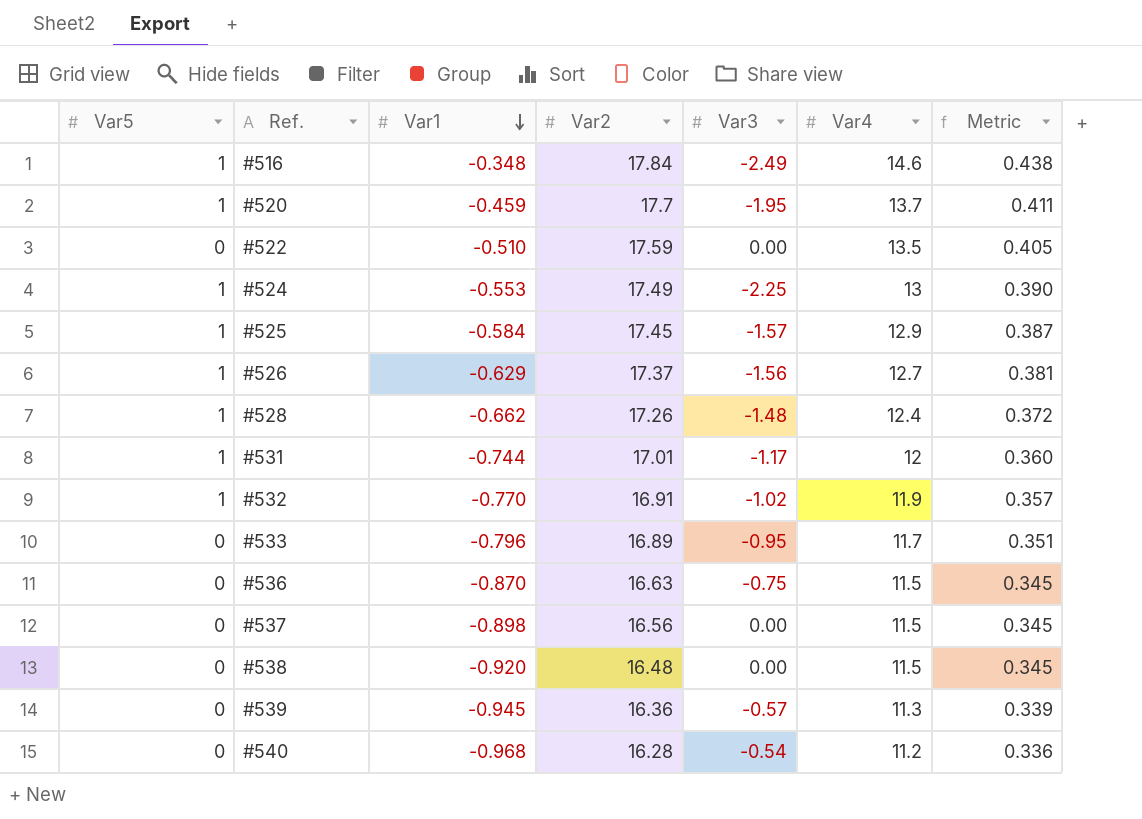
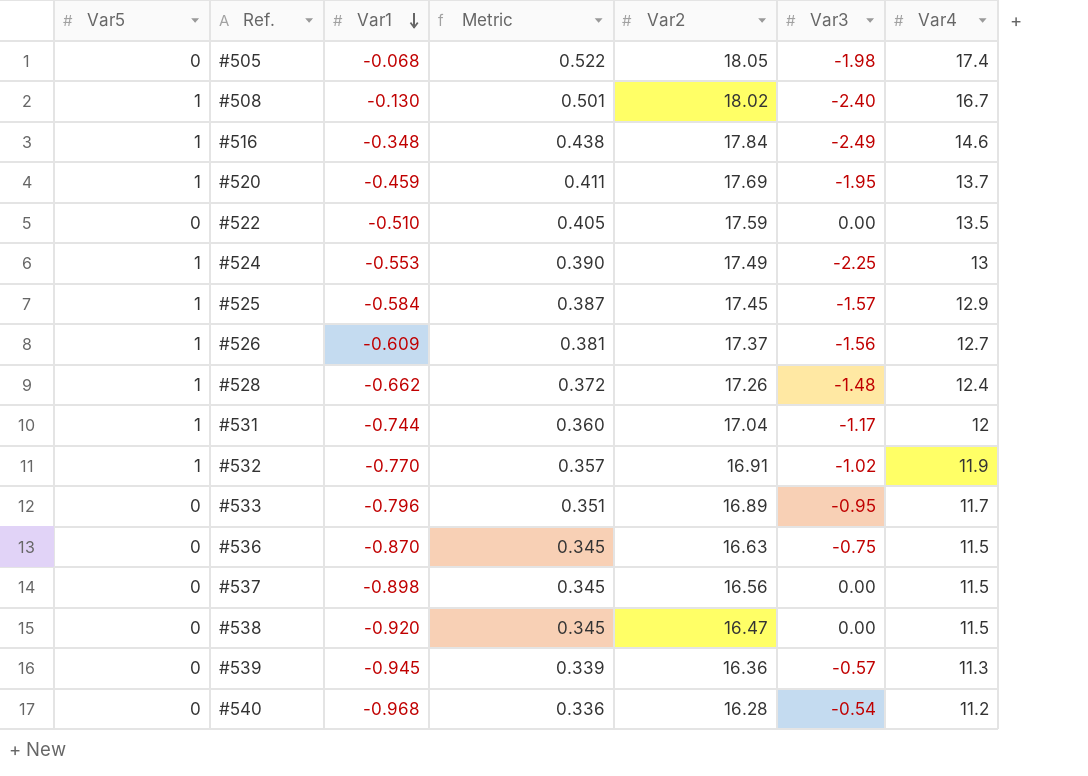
column Metric | position: 7 -> 4
row #505: none -> 0 | -0.068 | 0.522 | 18.05 | -1.98 | 17.4
row #508: none -> 1 | -0.130 | 0.501 | 18.02 | -2.40 | 16.7
#520 | Var2: 17.7 -> 17.69
#526 | Var1: -0.629 -> -0.609
#531 | Var2: 17.01 -> 17.04
#538 | Var2: 16.48 -> 16.47

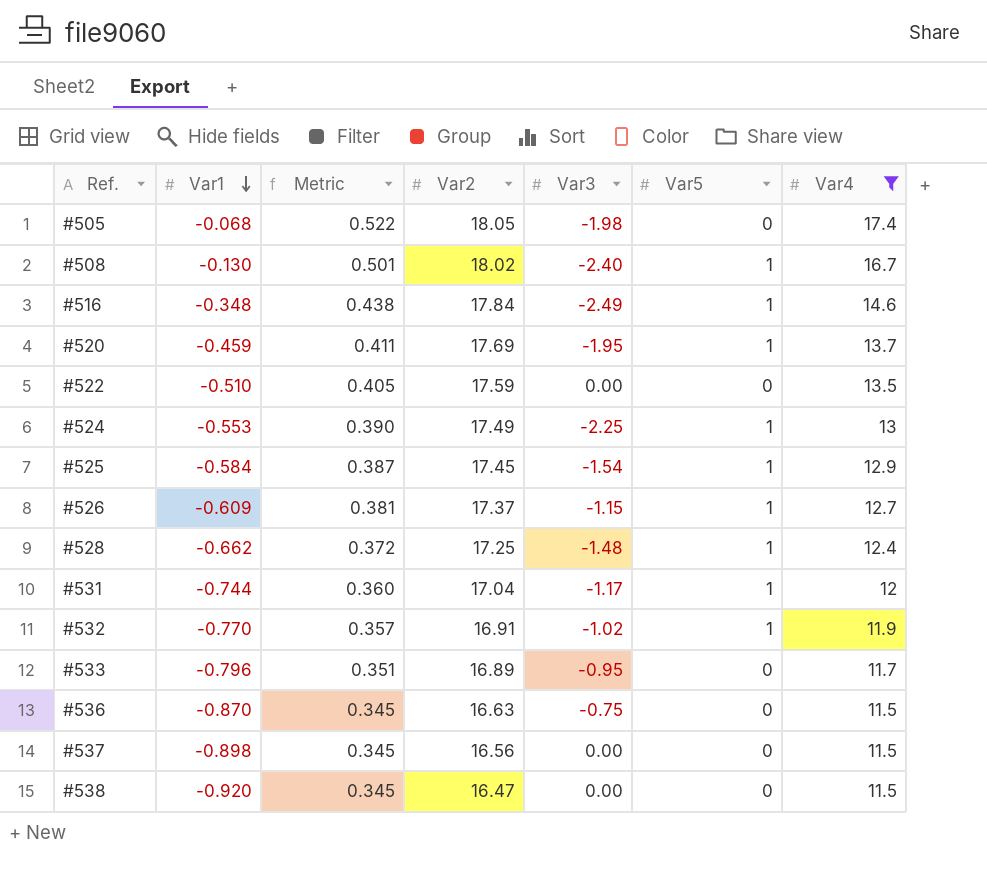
filter: none -> Var4 >= 11.5
column Var5 | position: 1 -> 6
#525 | Var3: -1.57 -> -1.54
#526 | Var3: -1.56 -> -1.15
#528 | Var2: 17.26 -> 17.25

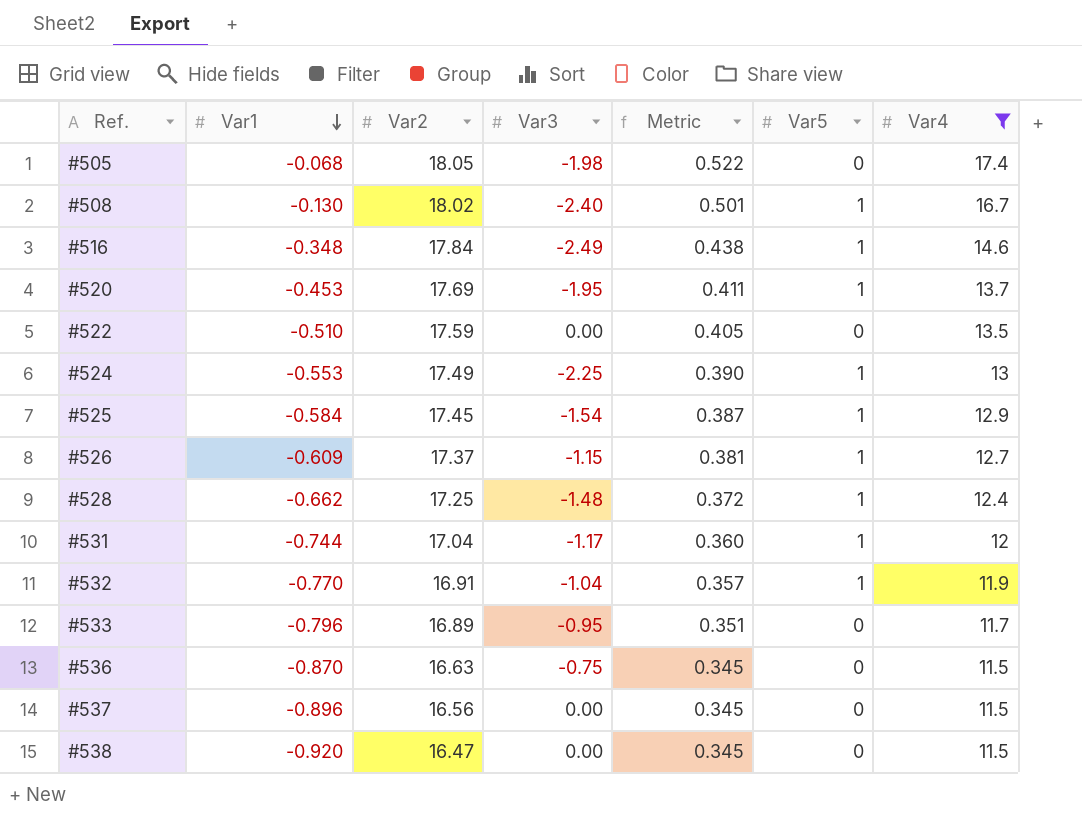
column Metric | position: 3 -> 5
#520 | Var1: -0.459 -> -0.453
#532 | Var3: -1.02 -> -1.04
#537 | Var1: -0.898 -> -0.896

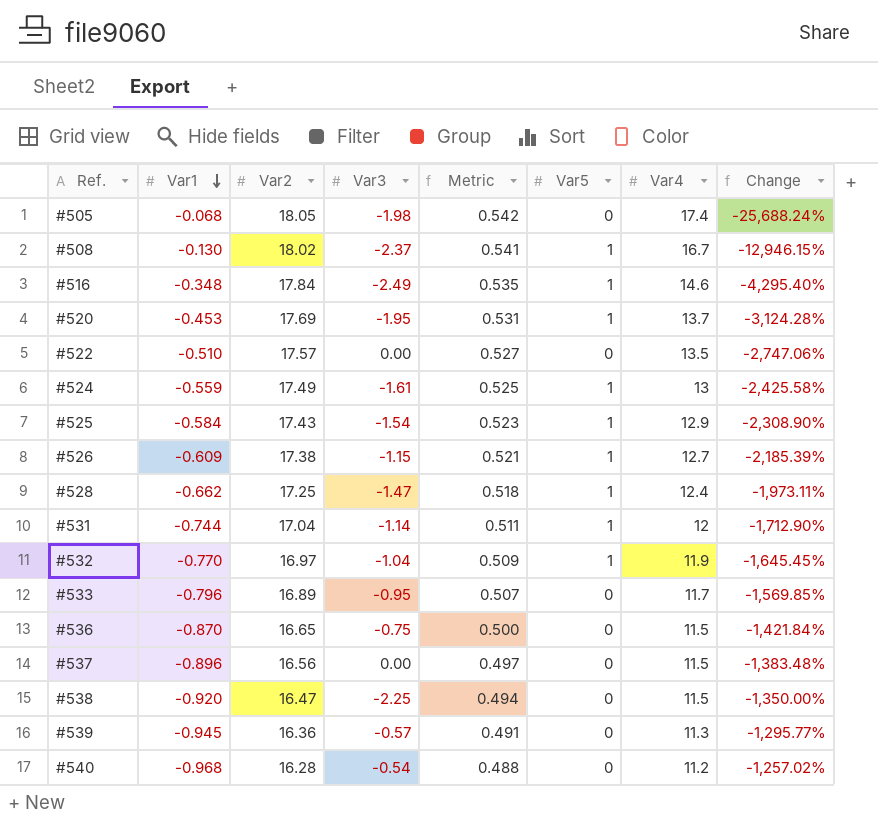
filter: Var4 >= 11.5 -> none
column Metric | formula: [Var4] * 0.03 -> [Var2] * 0.03
column Change | formula: none -> ([Var4] - [Var1]) / [Var1]
#508 | Var3: -2.40 -> -2.37
#522 | Var2: 17.59 -> 17.57
#524 | Var1: -0.553 -> -0.559
#524 | Var3: -2.25 -> -1.61
#525 | Var2: 17.45 -> 17.43
#526 | Var2: 17.37 -> 17.38
#528 | Var3: -1.48 -> -1.47
#531 | Var3: -1.17 -> -1.14
#532 | Var2: 16.91 -> 16.97
#536 | Var2: 16.63 -> 16.65
#538 | Var3: 0.00 -> -2.25

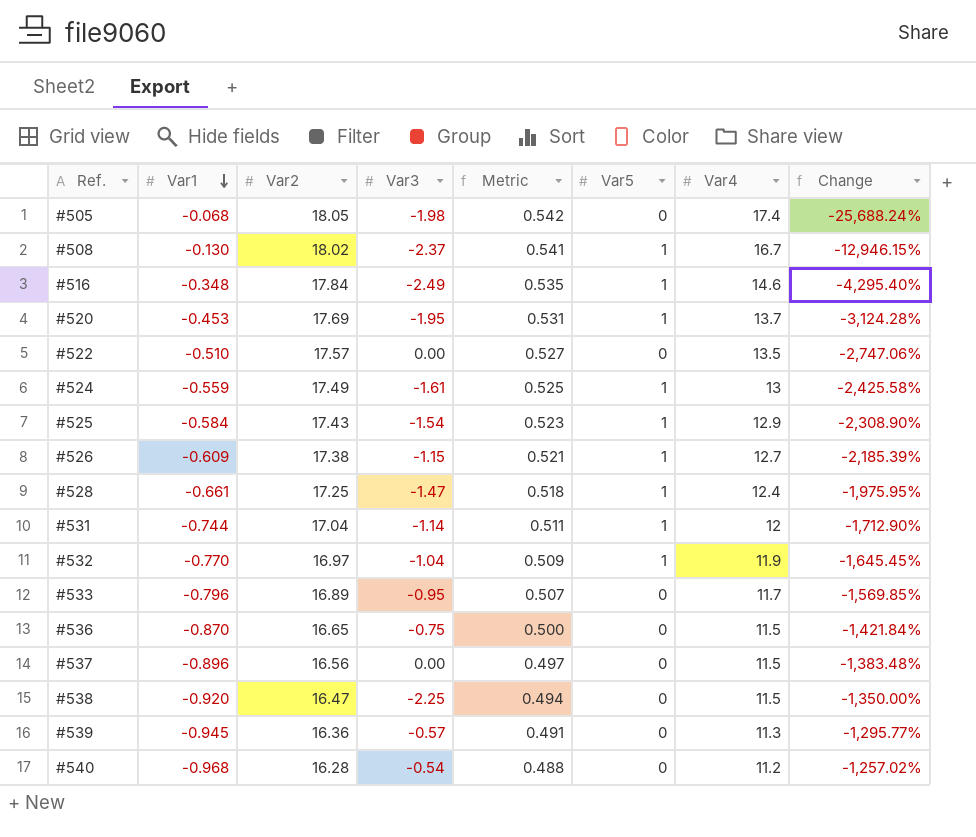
#528 | Var1: -0.662 -> -0.661
#528 | Change: -1,973.11% -> -1,975.95%

